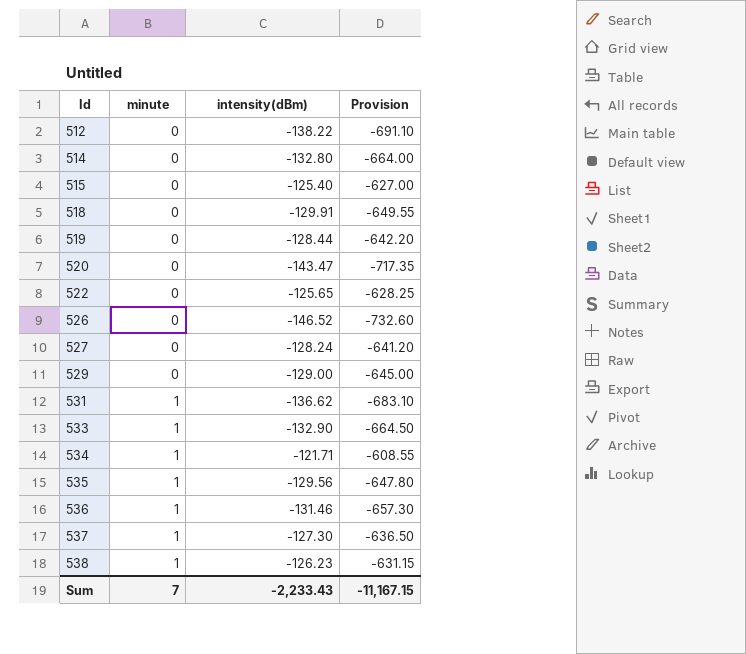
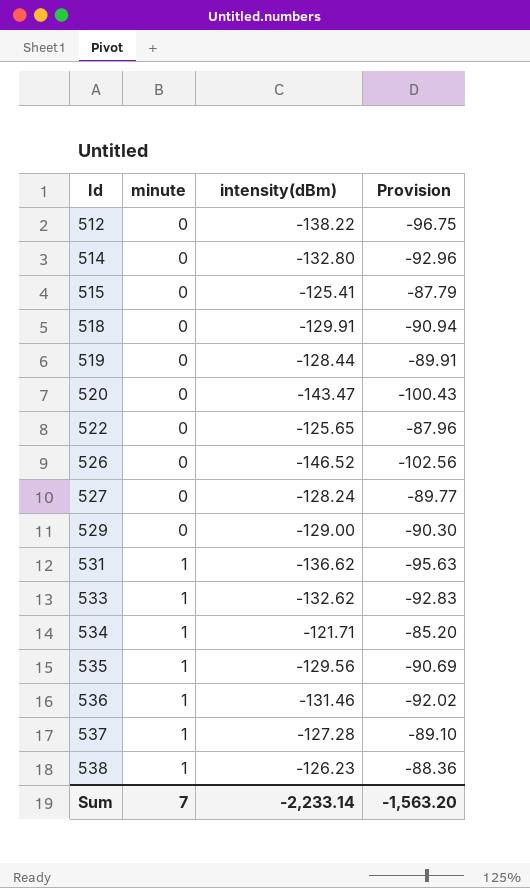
column Provision | formula: [intensity(dBm)] * 5 -> [intensity(dBm)] * 0.7
515 | intensity(dBm): -125.40 -> -125.41
533 | intensity(dBm): -132.90 -> -132.62
537 | intensity(dBm): -127.30 -> -127.28
Sum | intensity(dBm): -2,233.43 -> -2,233.14
Sum | Provision: -11,167.15 -> -1,563.20

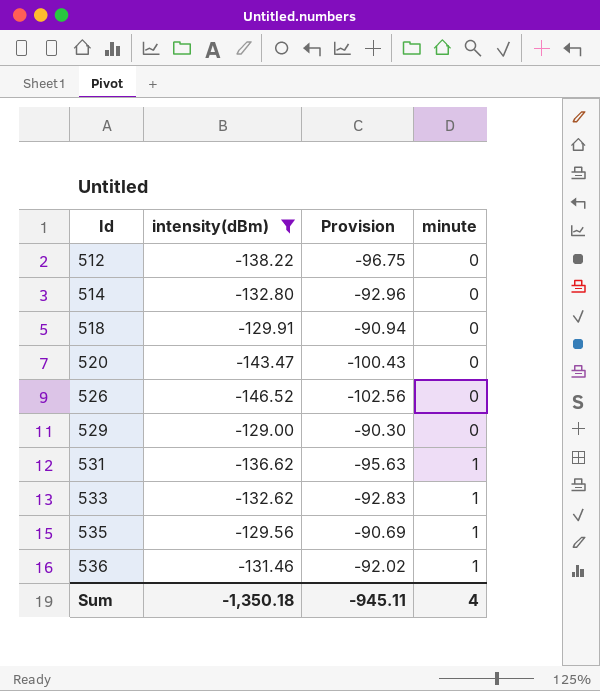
filter: none -> intensity(dBm) <= -129.00
column minute | position: 2 -> 4
Sum | intensity(dBm): -2,233.14 -> -1,350.18
Sum | Provision: -1,563.20 -> -945.11
Sum | minute: 7 -> 4

